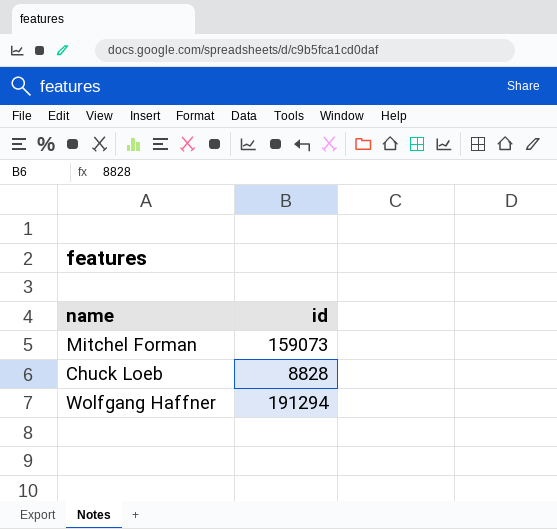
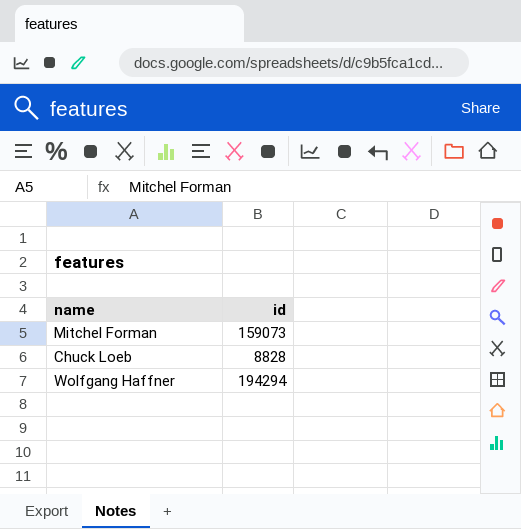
Wolfgang Haffner | id: 191294 -> 194294

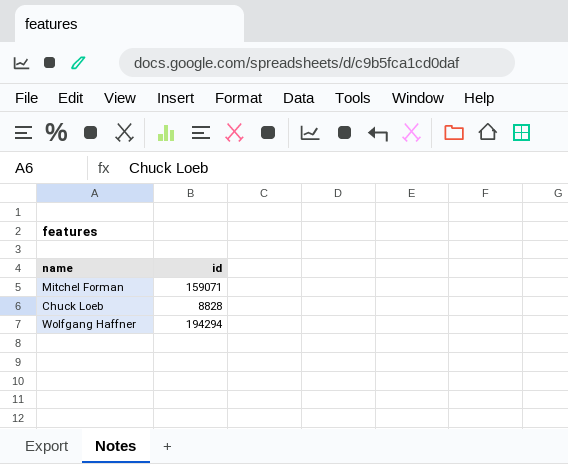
Mitchel Forman | id: 159073 -> 159071

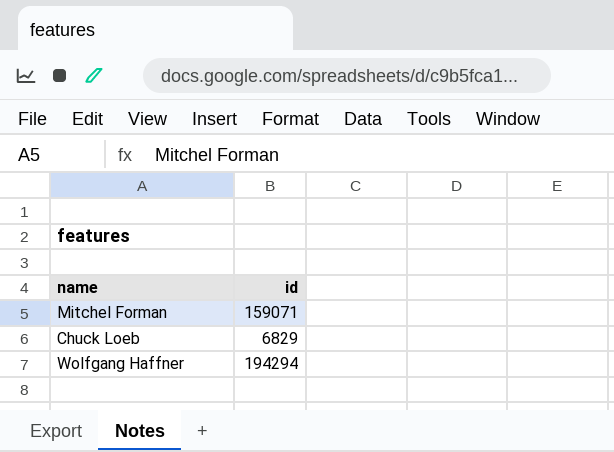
Chuck Loeb | id: 8828 -> 6829

